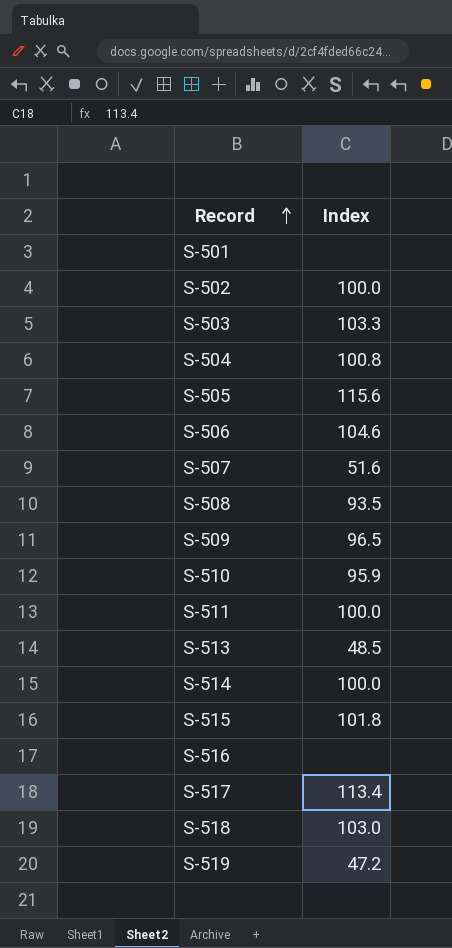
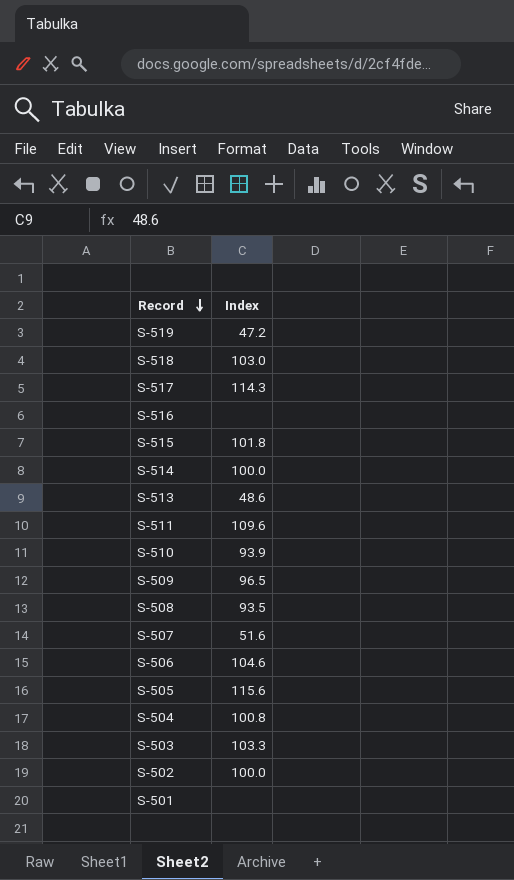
row order: Record ascending -> Record descending
S-517 | Index: 113.4 -> 114.3
S-513 | Index: 48.5 -> 48.6
S-511 | Index: 100.0 -> 109.6
S-510 | Index: 95.9 -> 93.9

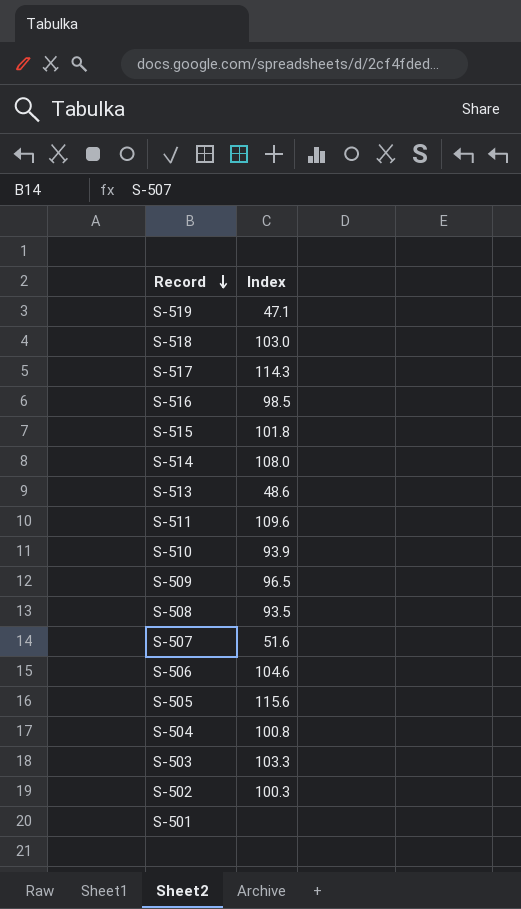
S-519 | Index: 47.2 -> 47.1
S-516 | Index: none -> 98.5
S-514 | Index: 100.0 -> 108.0
S-502 | Index: 100.0 -> 100.3

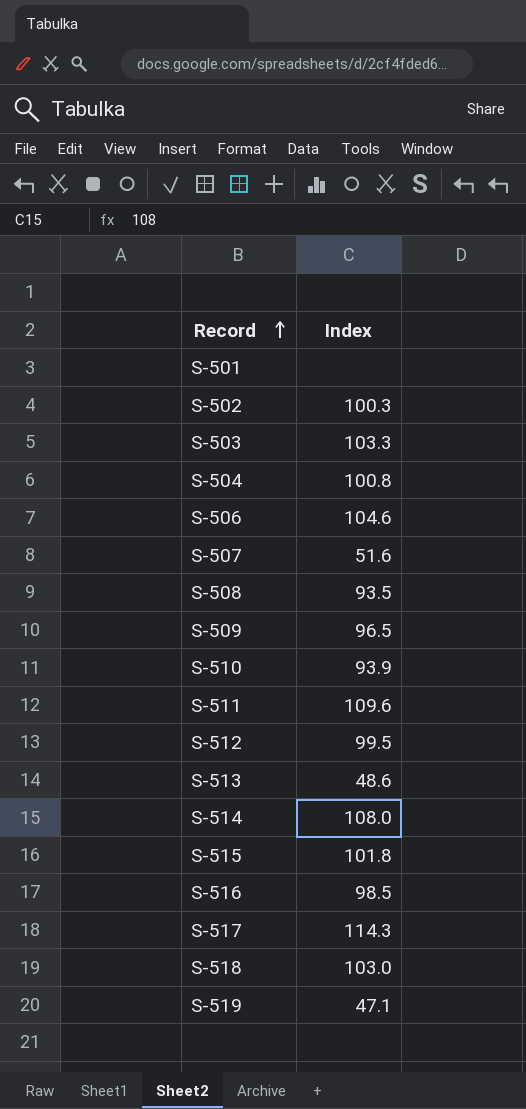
row order: Record descending -> Record ascending
row S-505: 115.6 -> none
row S-512: none -> 99.5

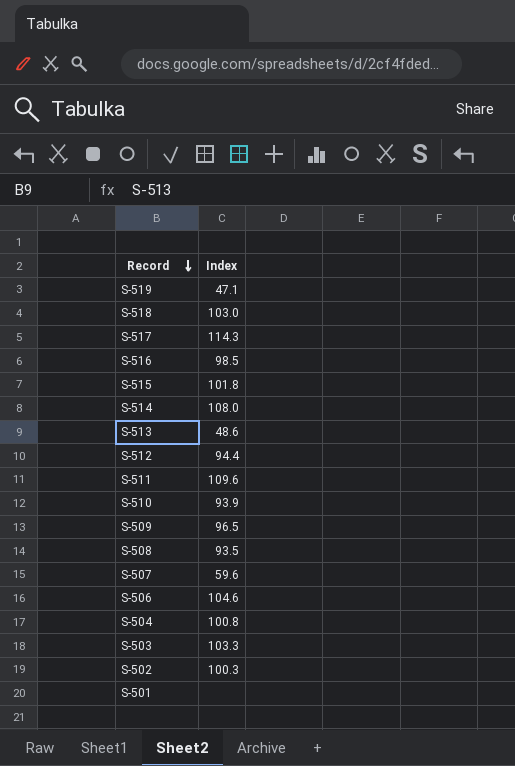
row order: Record ascending -> Record descending
S-512 | Index: 99.5 -> 94.4
S-507 | Index: 51.6 -> 59.6

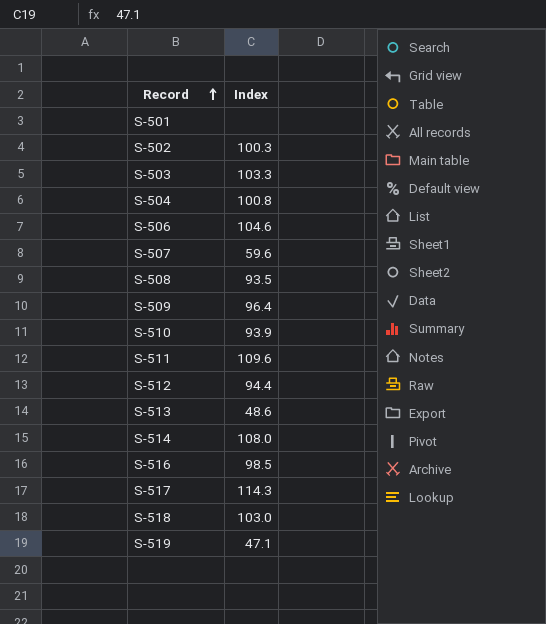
row order: Record descending -> Record ascending
row S-515: 101.8 -> none
S-509 | Index: 96.5 -> 96.4

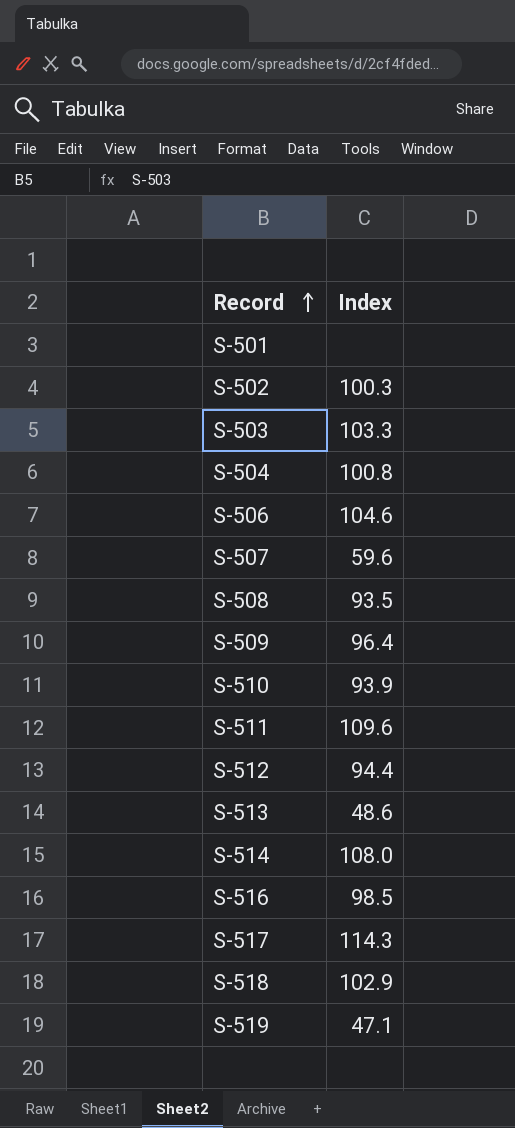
S-518 | Index: 103.0 -> 102.9

